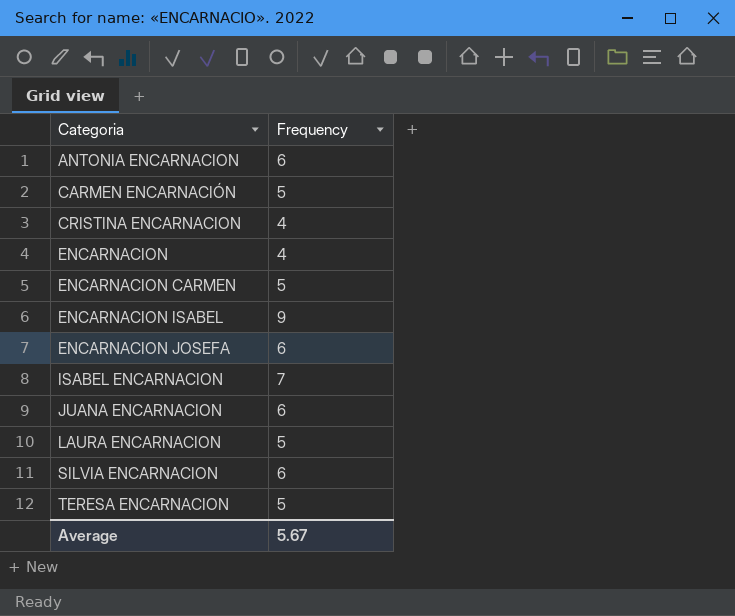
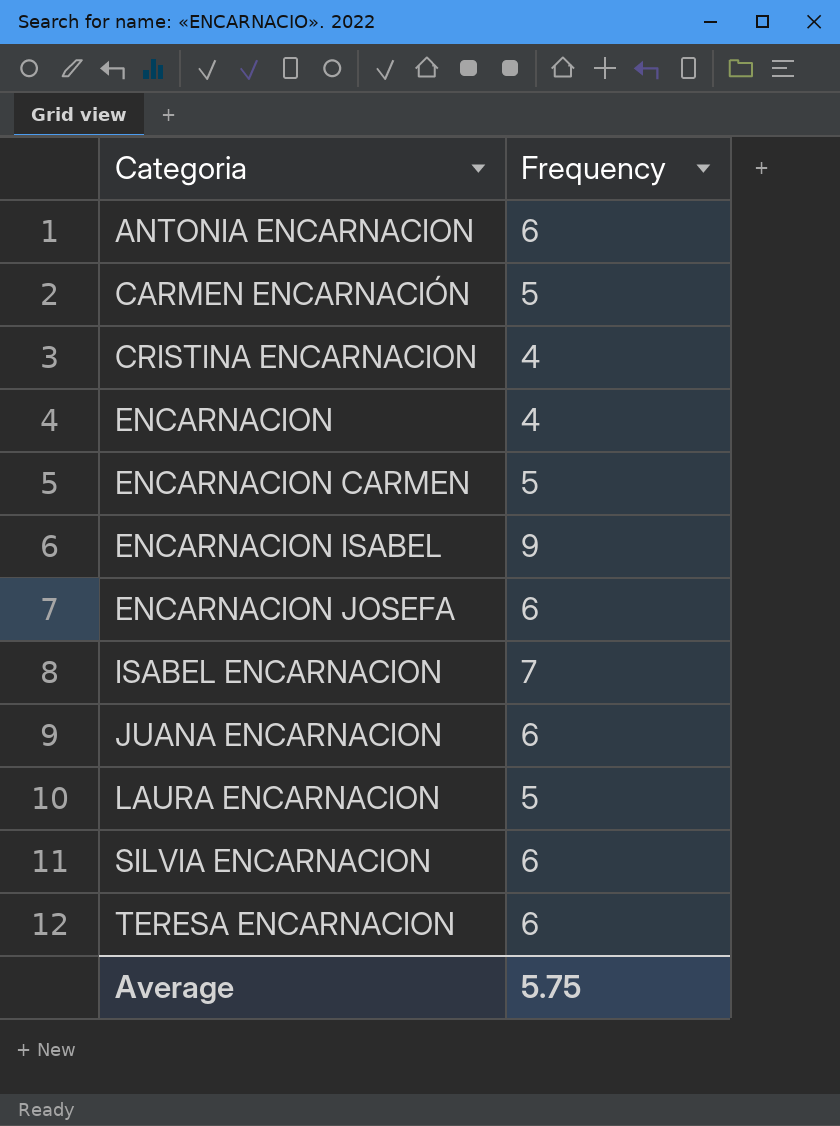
TERESA ENCARNACION | Frequency: 5 -> 6
Average | Frequency: 5.67 -> 5.75

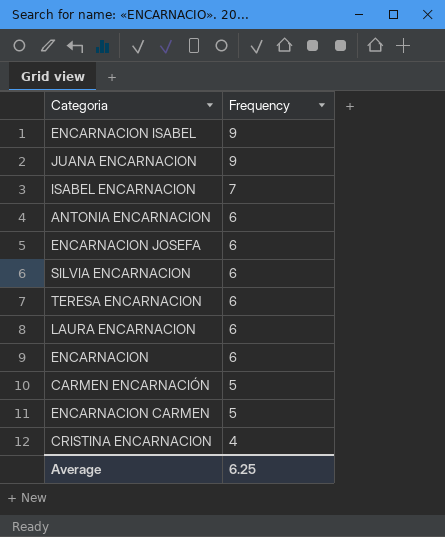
row order: Categoria ascending -> Frequency descending
JUANA ENCARNACION | Frequency: 6 -> 9
LAURA ENCARNACION | Frequency: 5 -> 6
ENCARNACION | Frequency: 4 -> 6
Average | Frequency: 5.75 -> 6.25

